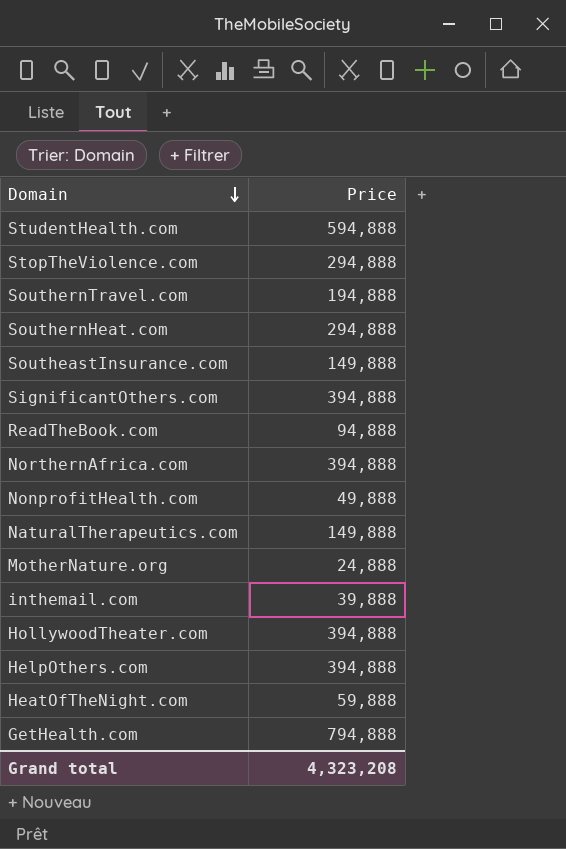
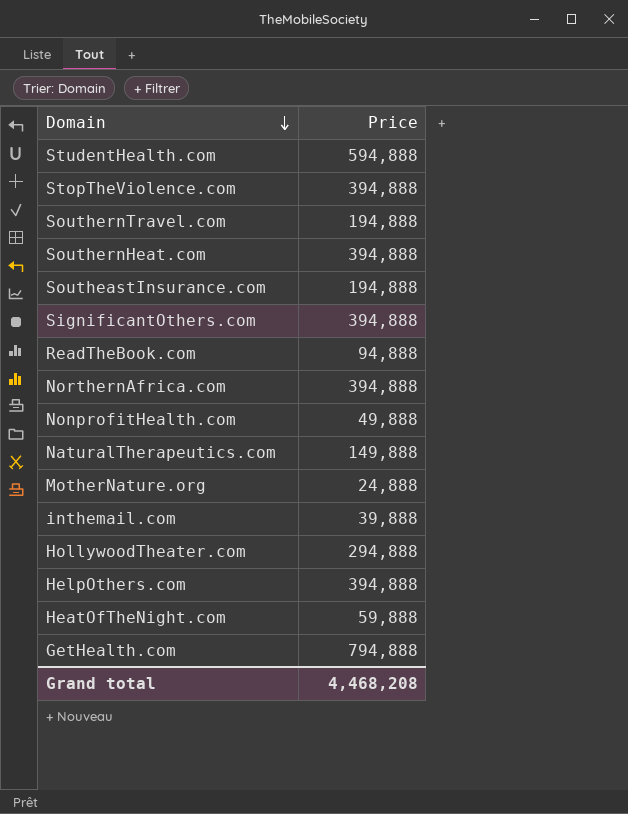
StopTheViolence.com | Price: 294,888 -> 394,888
SouthernHeat.com | Price: 294,888 -> 394,888
SoutheastInsurance.com | Price: 149,888 -> 194,888
HollywoodTheater.com | Price: 394,888 -> 294,888
Grand total | Price: 4,323,208 -> 4,468,208

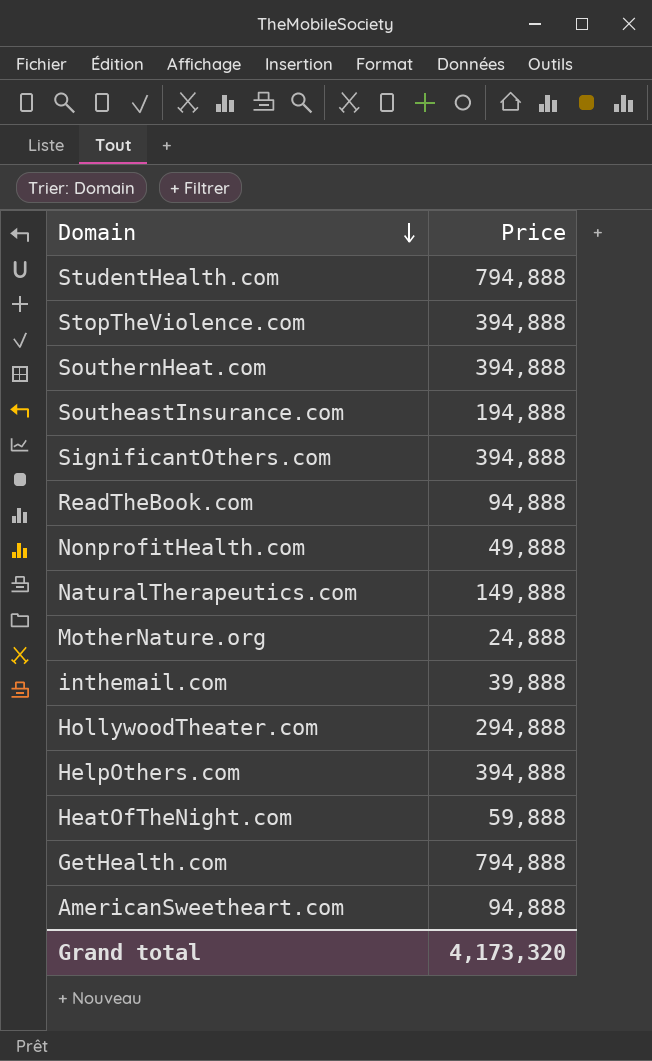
row SouthernTravel.com: 194,888 -> none
row NorthernAfrica.com: 394,888 -> none
StudentHealth.com | Price: 594,888 -> 794,888
row AmericanSweetheart.com: none -> 94,888
Grand total | Price: 4,468,208 -> 4,173,320

